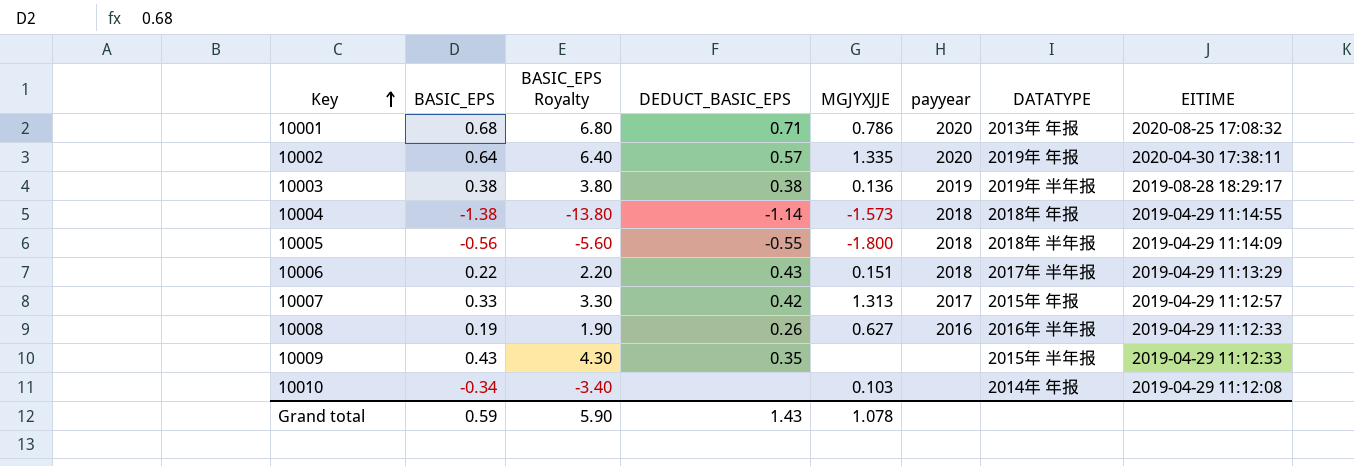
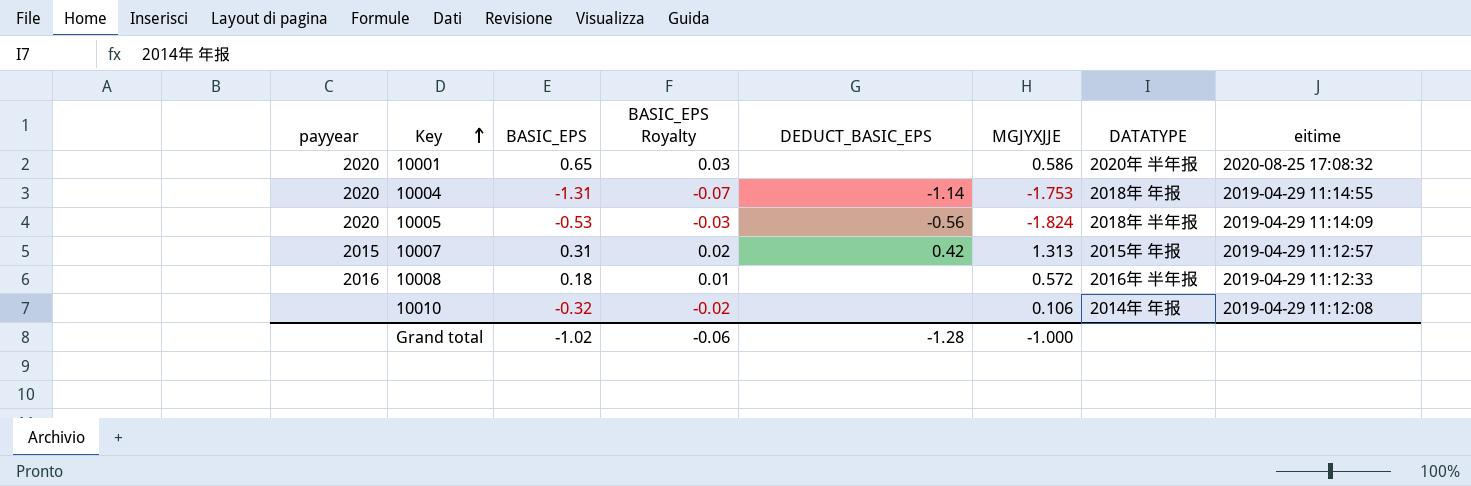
column payyear | position: 6 -> 1
column BASIC_EPS Royalty | formula: [BASIC_EPS] * 10 -> [BASIC_EPS] * 0.05
column name: EITIME -> eitime
row 10002: 0.64 | 6.40 | 0.57 | 1.335 | 2020 | 2019年 年报 | 2020-04-30 17:38:11 -> none
row 10003: 0.38 | 3.80 | 0.38 | 0.136 | 2019 | 2019年 半年报 | 2019-08-28 18:29:17 -> none
row 10006: 0.22 | 2.20 | 0.43 | 0.151 | 2018 | 2017年 半年报 | 2019-04-29 11:13:29 -> none
row 10009: 0.43 | 4.30 | 0.35 | none | none | 2015年 半年报 | 2019-04-29 11:12:33 -> none
10001 | BASIC_EPS: 0.68 -> 0.65
10001 | DEDUCT_BASIC_EPS: 0.71 -> none
10001 | MGJYXJJE: 0.786 -> 0.586
10001 | DATATYPE: 2013年 年报 -> 2020年 半年报
10004 | payyear: 2018 -> 2020
10004 | BASIC_EPS: -1.38 -> -1.31
10004 | MGJYXJJE: -1.573 -> -1.753
10005 | payyear: 2018 -> 2020
10005 | BASIC_EPS: -0.56 -> -0.53
10005 | DEDUCT_BASIC_EPS: -0.55 -> -0.56
10005 | MGJYXJJE: -1.800 -> -1.824
10007 | payyear: 2017 -> 2015
10007 | BASIC_EPS: 0.33 -> 0.31
10008 | BASIC_EPS: 0.19 -> 0.18
10008 | DEDUCT_BASIC_EPS: 0.26 -> none
10008 | MGJYXJJE: 0.627 -> 0.572
10010 | BASIC_EPS: -0.34 -> -0.32
10010 | MGJYXJJE: 0.103 -> 0.106
Grand total | BASIC_EPS: 0.59 -> -1.02
Grand total | BASIC_EPS Royalty: 5.90 -> -0.06
Grand total | DEDUCT_BASIC_EPS: 1.43 -> -1.28
Grand total | MGJYXJJE: 1.078 -> -1.000

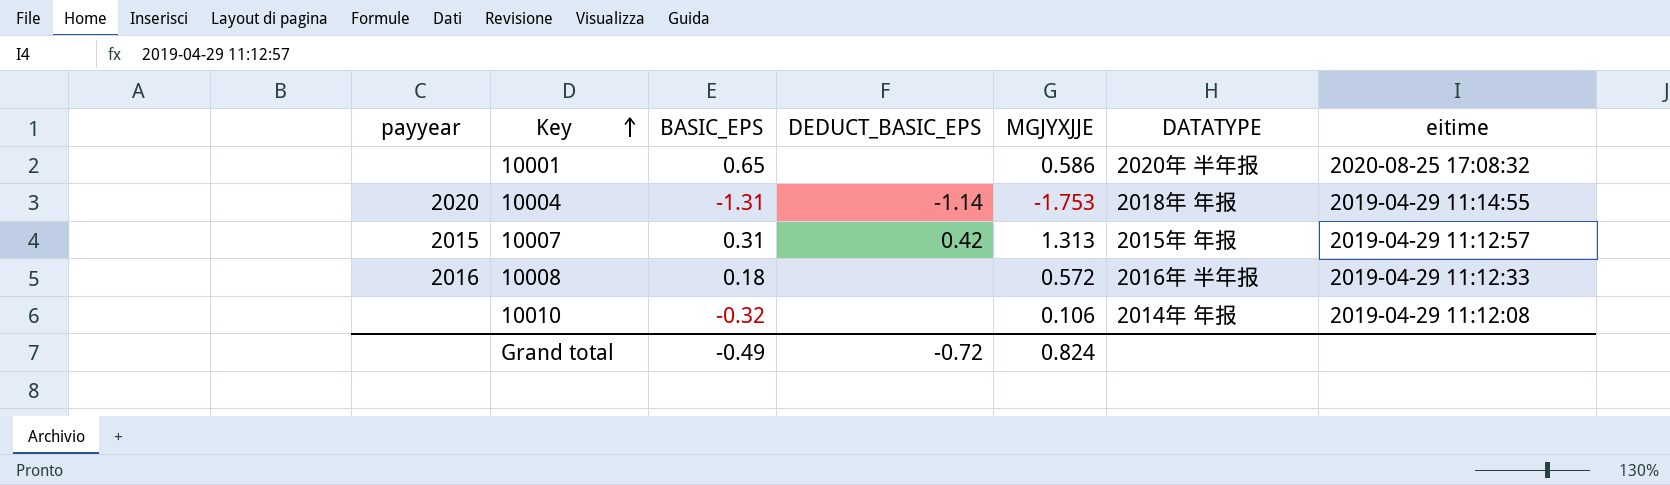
column BASIC_EPS Royalty | formula: [BASIC_EPS] * 0.05 -> none
row 10005: 2020 | -0.53 | -0.03 | -0.56 | -1.824 | 2018年 半年报 | 2019-04-29 11:14:09 -> none
10001 | payyear: 2020 -> none
Grand total | BASIC_EPS: -1.02 -> -0.49
Grand total | DEDUCT_BASIC_EPS: -1.28 -> -0.72
Grand total | MGJYXJJE: -1.000 -> 0.824

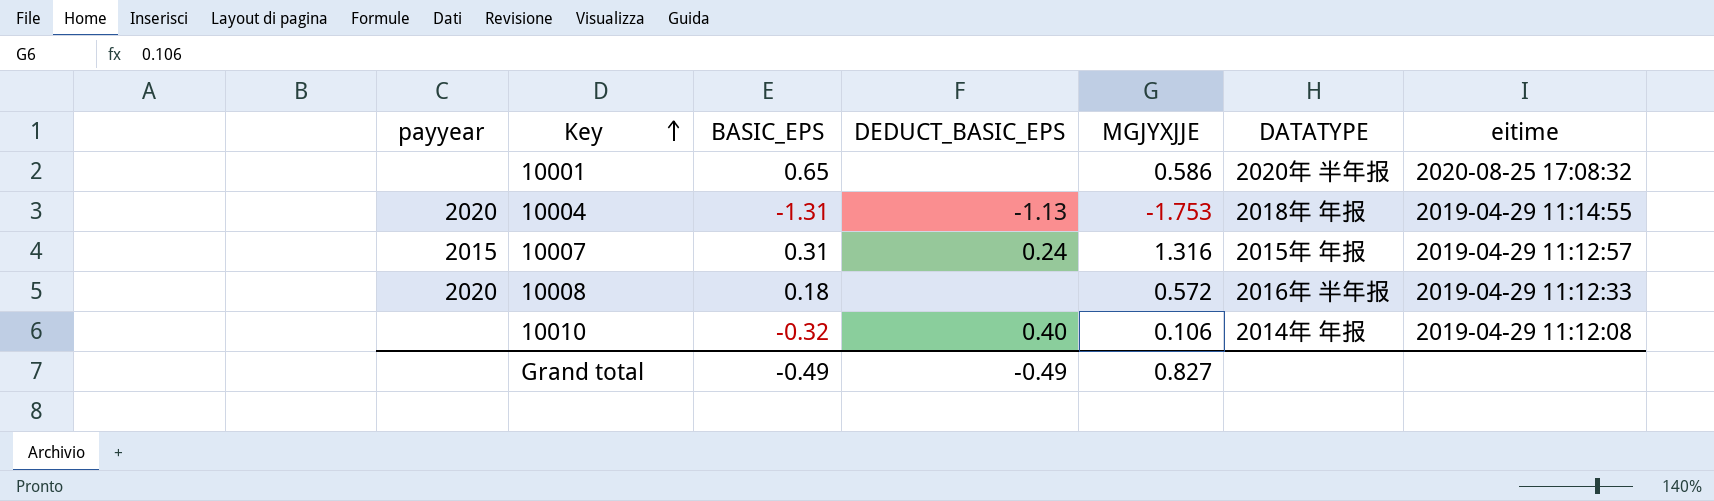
10004 | DEDUCT_BASIC_EPS: -1.14 -> -1.13
10007 | DEDUCT_BASIC_EPS: 0.42 -> 0.24
10007 | MGJYXJJE: 1.313 -> 1.316
10008 | payyear: 2016 -> 2020
10010 | DEDUCT_BASIC_EPS: none -> 0.40
Grand total | DEDUCT_BASIC_EPS: -0.72 -> -0.49
Grand total | MGJYXJJE: 0.824 -> 0.827

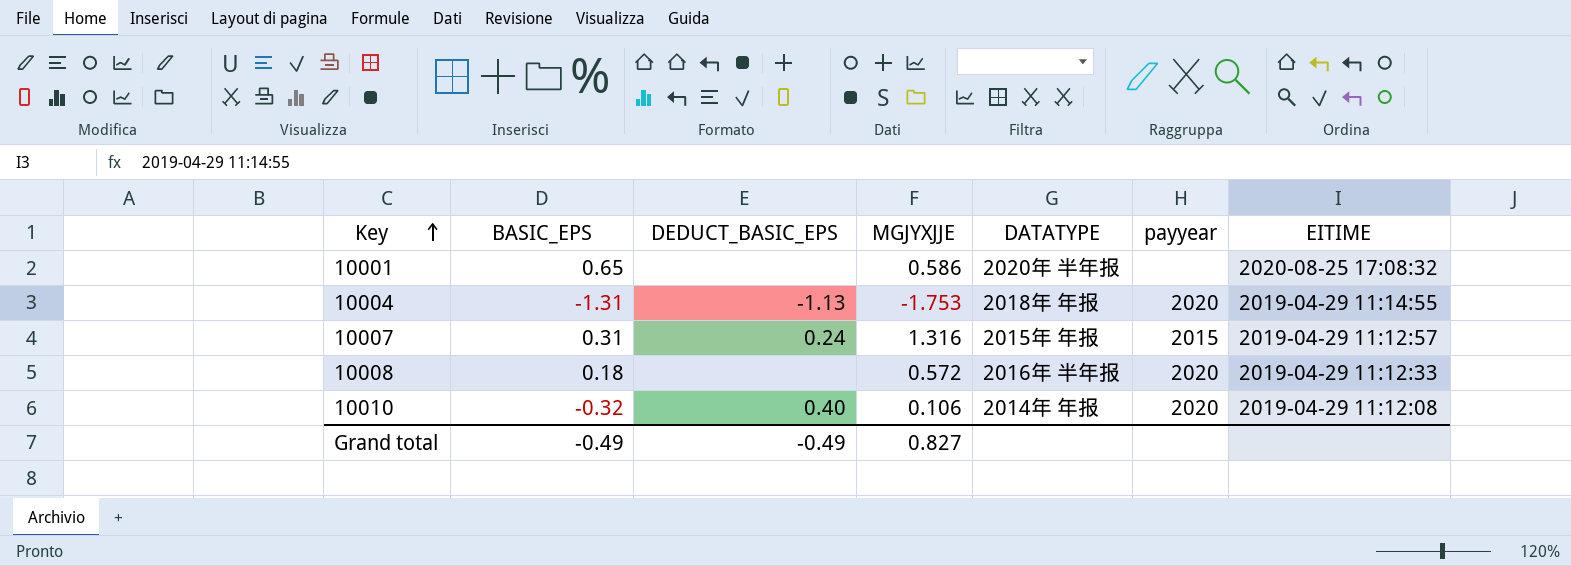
column payyear | position: 1 -> 6
column name: eitime -> EITIME
10010 | payyear: none -> 2020

